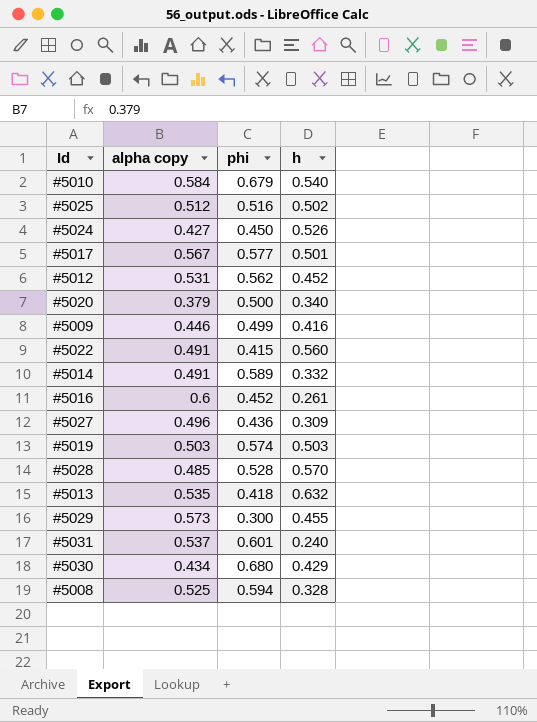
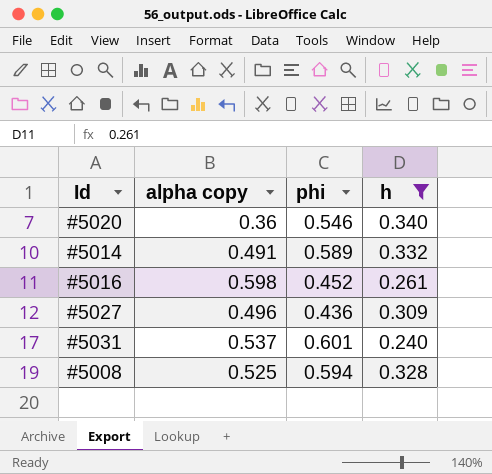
filter: none -> h <= 0.340
#5020 | alpha copy: 0.379 -> 0.36
#5020 | phi: 0.500 -> 0.546
#5016 | alpha copy: 0.6 -> 0.598

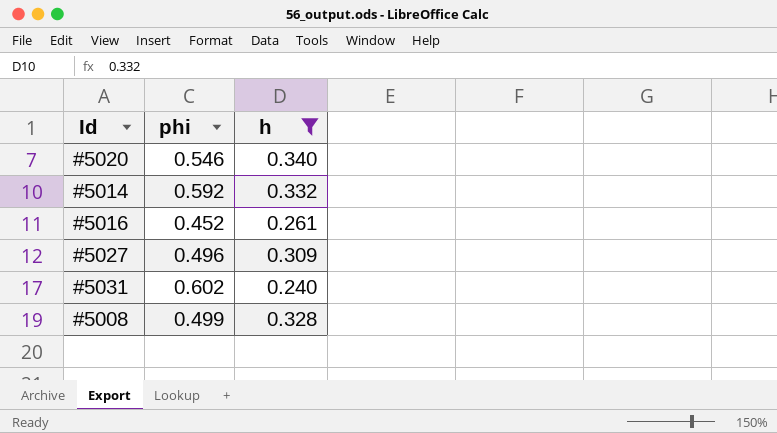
column alpha copy | position: 2 -> none
#5014 | phi: 0.589 -> 0.592
#5027 | phi: 0.436 -> 0.496
#5031 | phi: 0.601 -> 0.602
#5008 | phi: 0.594 -> 0.499

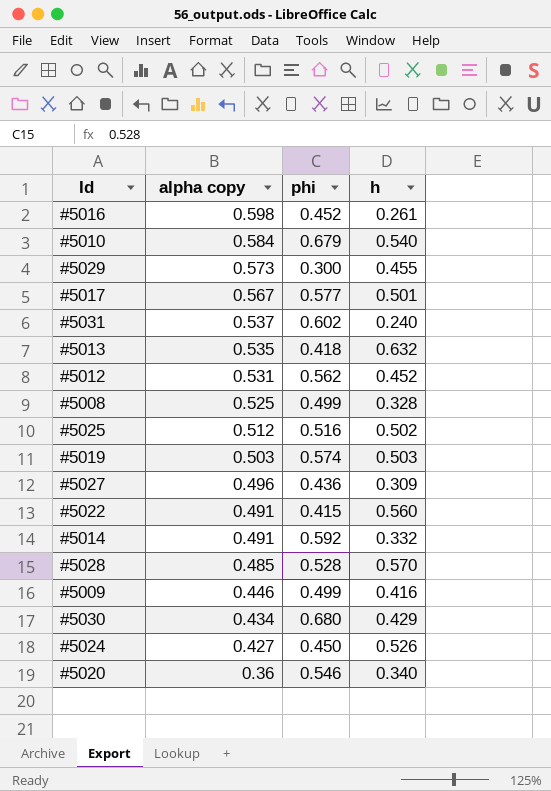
filter: h <= 0.340 -> none
row order: none -> alpha copy descending
column alpha copy | position: none -> 2
#5027 | phi: 0.496 -> 0.436

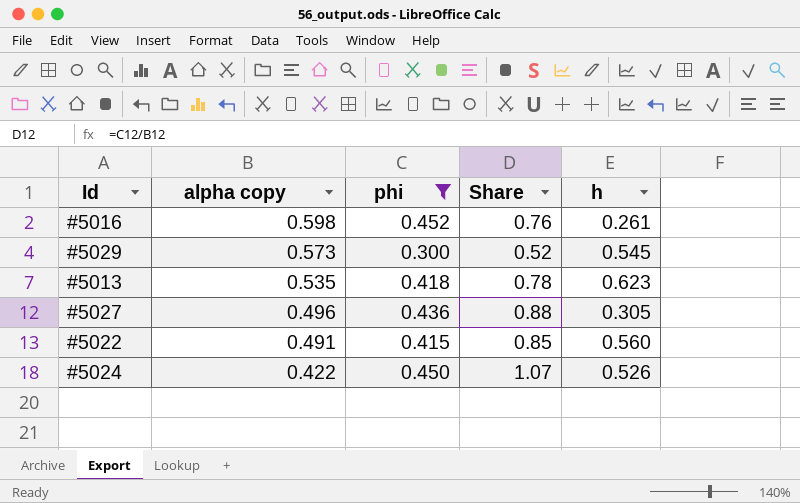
filter: none -> phi <= 0.452
column Share | formula: none -> [phi] / [alpha copy]
#5029 | h: 0.455 -> 0.545
#5013 | h: 0.632 -> 0.623
#5027 | h: 0.309 -> 0.305
#5024 | alpha copy: 0.427 -> 0.422

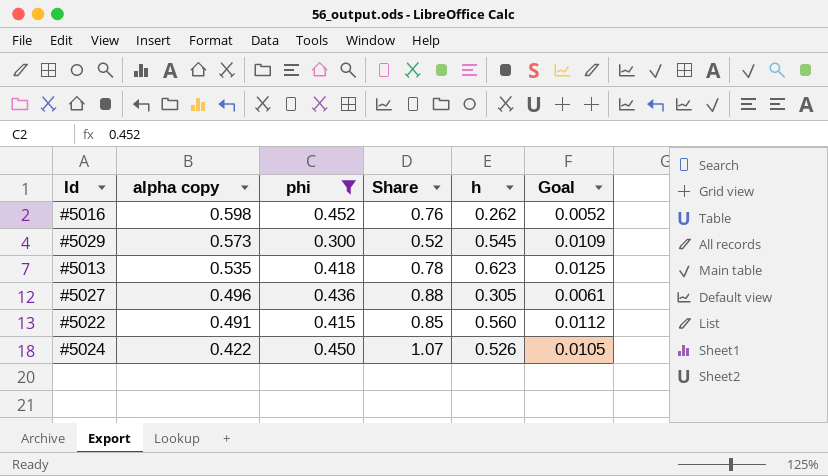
column Goal | formula: none -> [h] * 0.02
#5016 | h: 0.261 -> 0.262

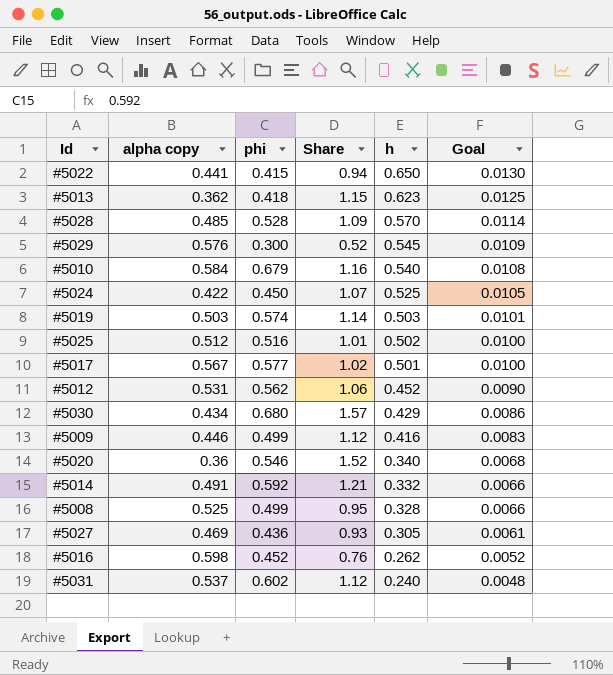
filter: phi <= 0.452 -> none
row order: alpha copy descending -> h descending
#5022 | alpha copy: 0.491 -> 0.441
#5022 | Share: 0.85 -> 0.94
#5022 | h: 0.560 -> 0.650
#5022 | Goal: 0.0112 -> 0.0130
#5013 | alpha copy: 0.535 -> 0.362
#5013 | Share: 0.78 -> 1.15
#5029 | alpha copy: 0.573 -> 0.576
#5024 | h: 0.526 -> 0.525
#5027 | alpha copy: 0.496 -> 0.469
#5027 | Share: 0.88 -> 0.93

